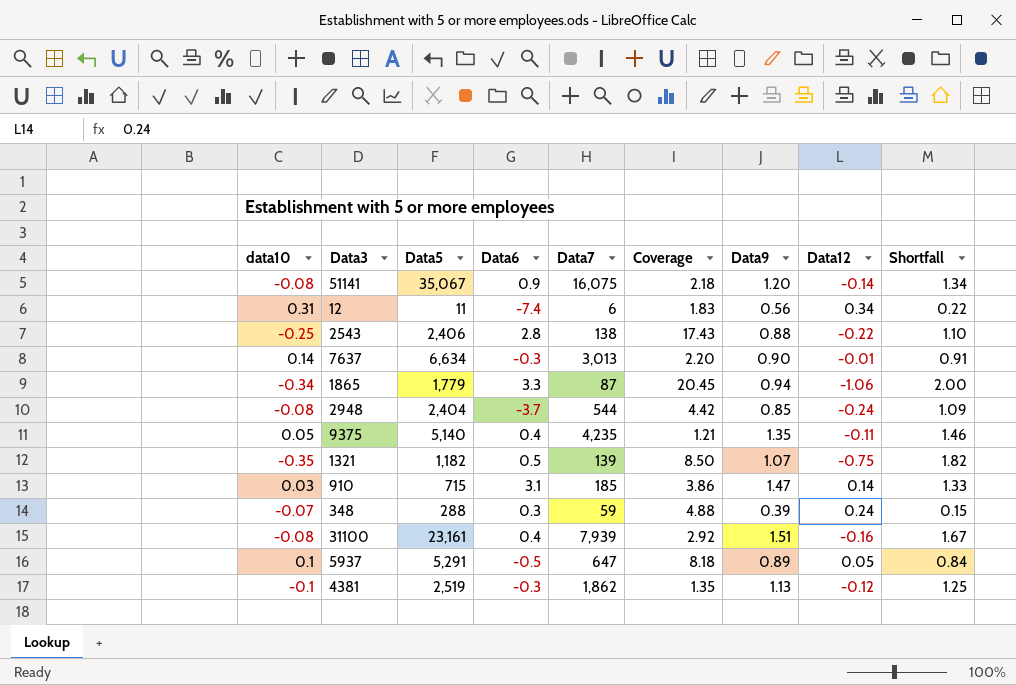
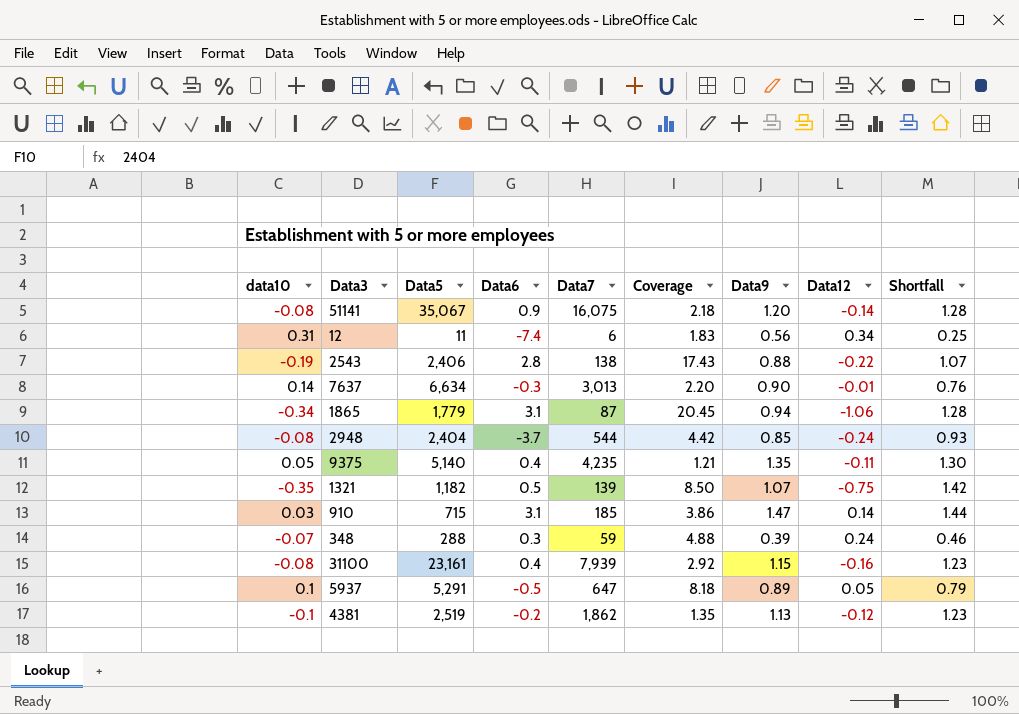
column Shortfall | formula: [Data9] - [Data12] -> [Data9] - [data10]
2543 | data10: -0.25 -> -0.19
1865 | Data6: 3.3 -> 3.1
31100 | Data9: 1.51 -> 1.15
4381 | Data6: -0.3 -> -0.2

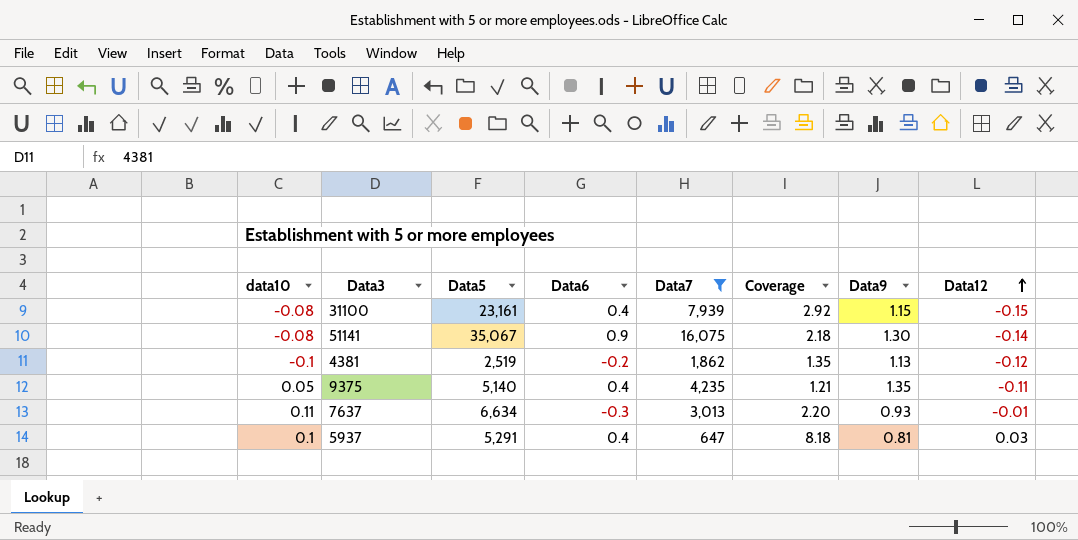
filter: none -> Data7 >= 647
row order: none -> Data12 ascending
column Shortfall | formula: [Data9] - [data10] -> none
31100 | Data12: -0.16 -> -0.15
51141 | Data9: 1.20 -> 1.30
7637 | data10: 0.14 -> 0.11
7637 | Data9: 0.90 -> 0.93
5937 | Data6: -0.5 -> 0.4
5937 | Data9: 0.89 -> 0.81
5937 | Data12: 0.05 -> 0.03

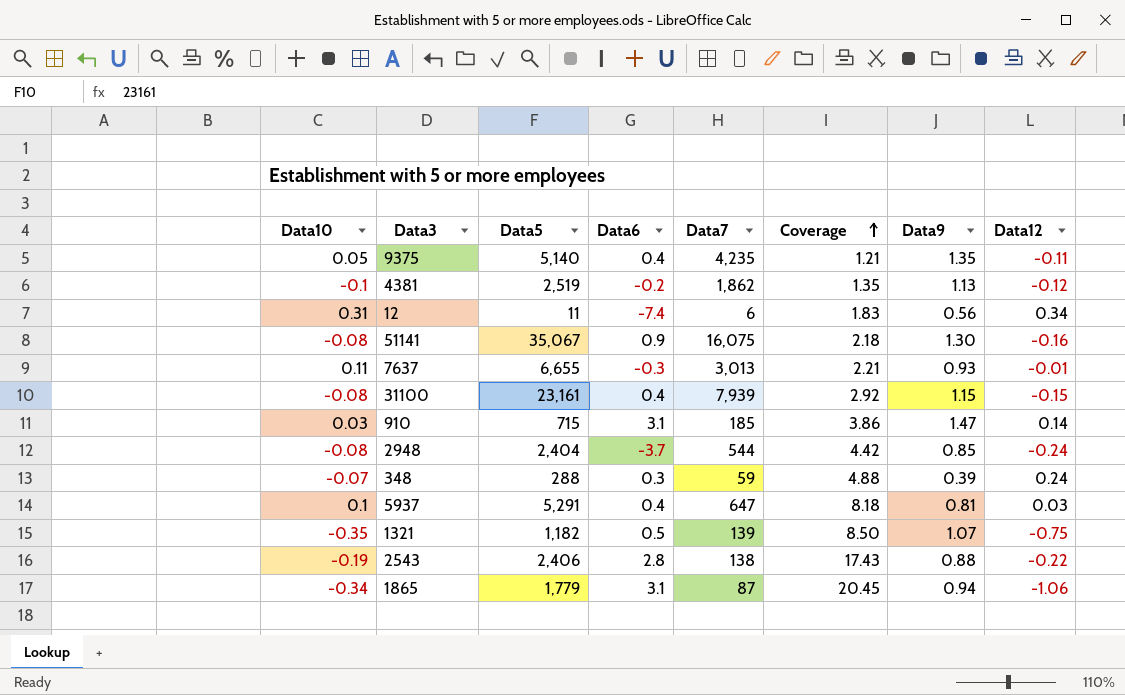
filter: Data7 >= 647 -> none
row order: Data12 ascending -> Coverage ascending
column name: data10 -> Data10
51141 | Data12: -0.14 -> -0.16
7637 | Data5: 6,634 -> 6,655
7637 | Coverage: 2.20 -> 2.21

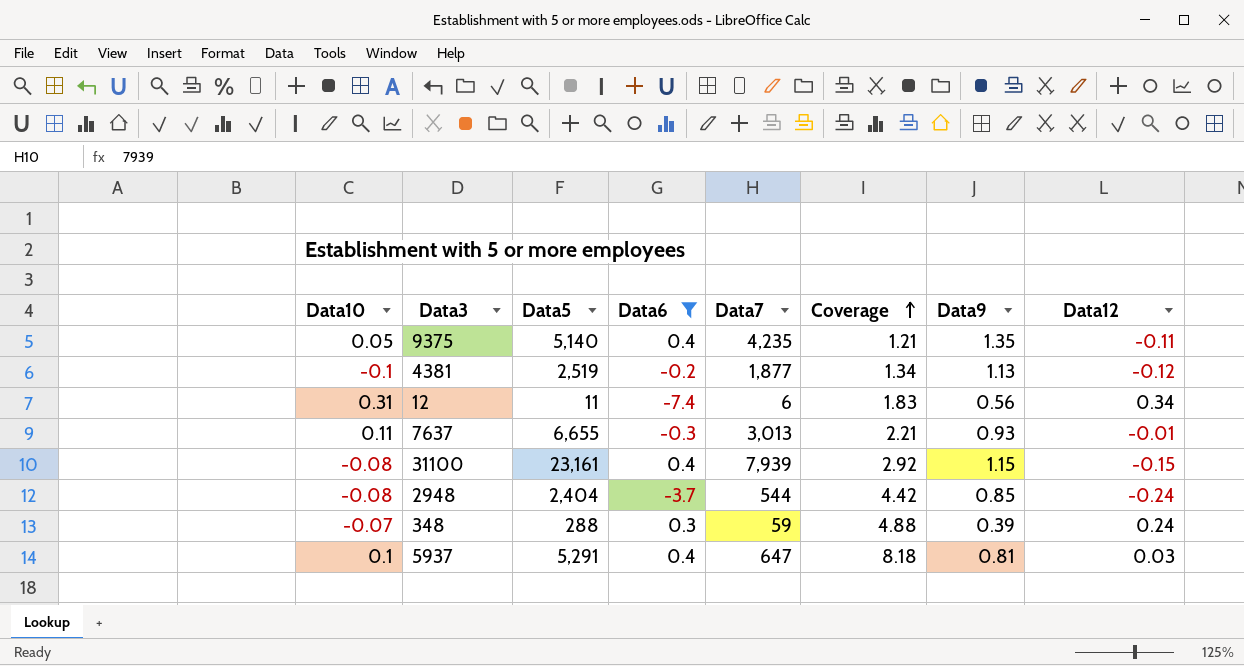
filter: none -> Data6 <= 0.4
4381 | Data7: 1,862 -> 1,877
4381 | Coverage: 1.35 -> 1.34

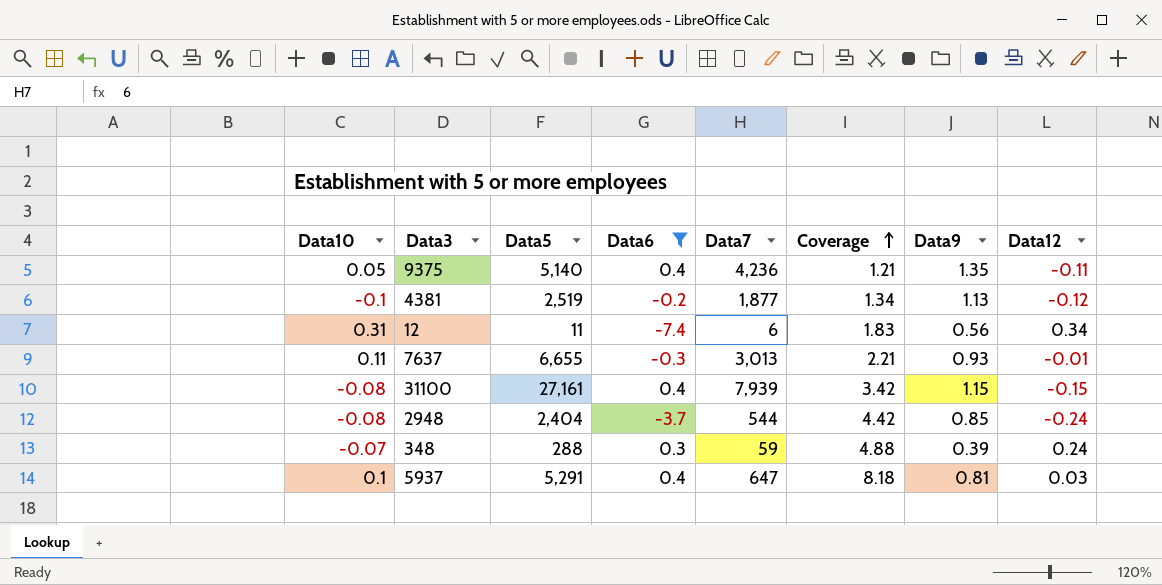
9375 | Data7: 4,235 -> 4,236
31100 | Data5: 23,161 -> 27,161
31100 | Coverage: 2.92 -> 3.42

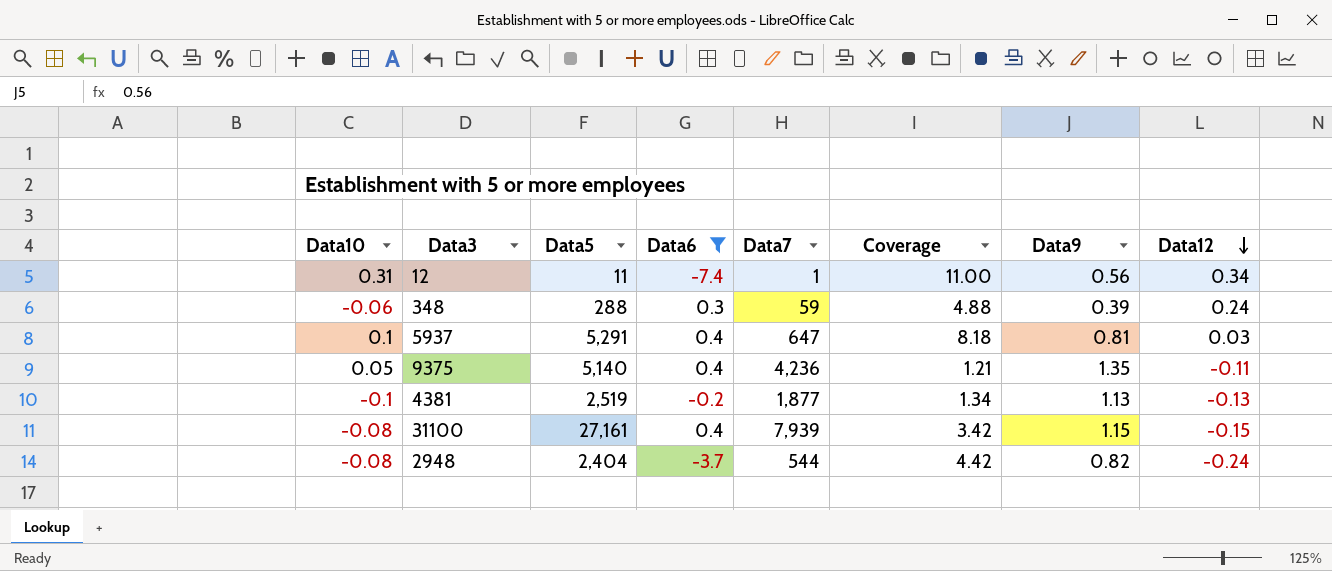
row order: Coverage ascending -> Data12 descending
row 7637: 0.11 | 6,655 | -0.3 | 3,013 | 2.21 | 0.93 | -0.01 -> none
12 | Data7: 6 -> 1
12 | Coverage: 1.83 -> 11.00
348 | Data10: -0.07 -> -0.06
4381 | Data12: -0.12 -> -0.13
2948 | Data9: 0.85 -> 0.82

